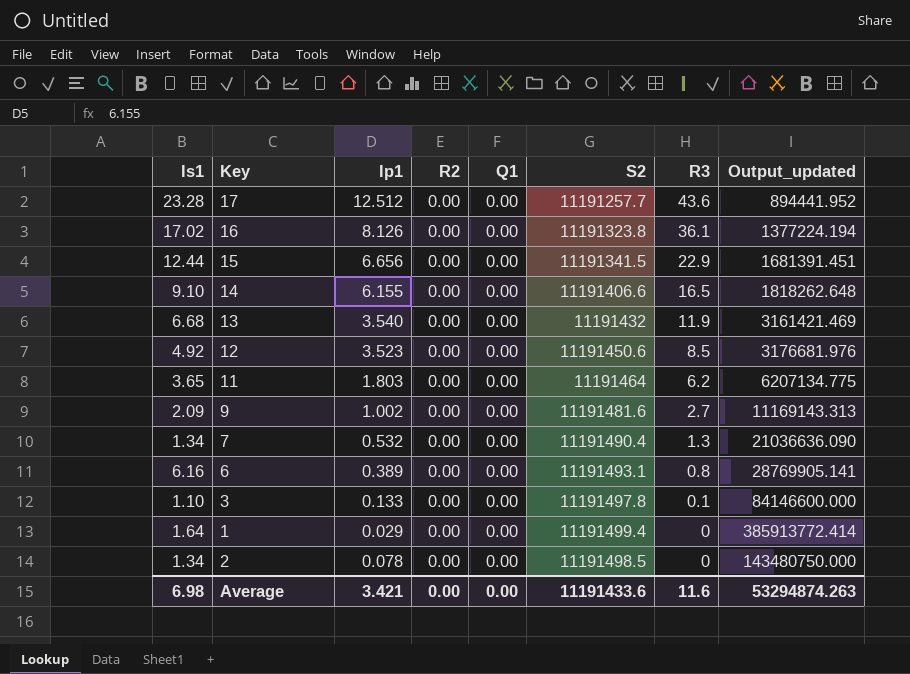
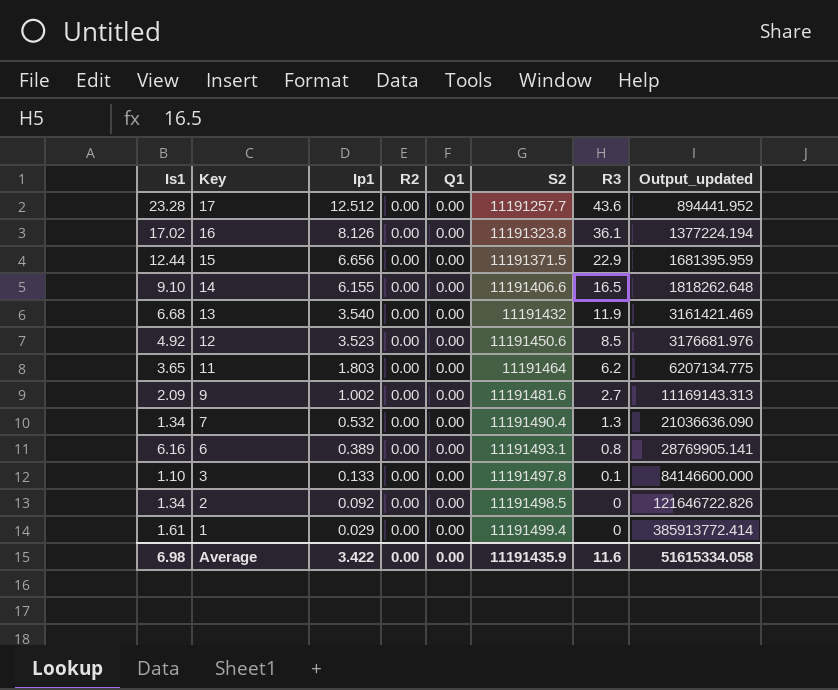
row order: R3 descending -> Key descending
15 | S2: 11191341.5 -> 11191371.5
15 | Output_updated: 1681391.451 -> 1681395.959
2 | Ip1: 0.078 -> 0.092
2 | Output_updated: 143480750.000 -> 121646722.826
1 | Is1: 1.64 -> 1.61
Average | Ip1: 3.421 -> 3.422
Average | S2: 11191433.6 -> 11191435.9
Average | Output_updated: 53294874.263 -> 51615334.058

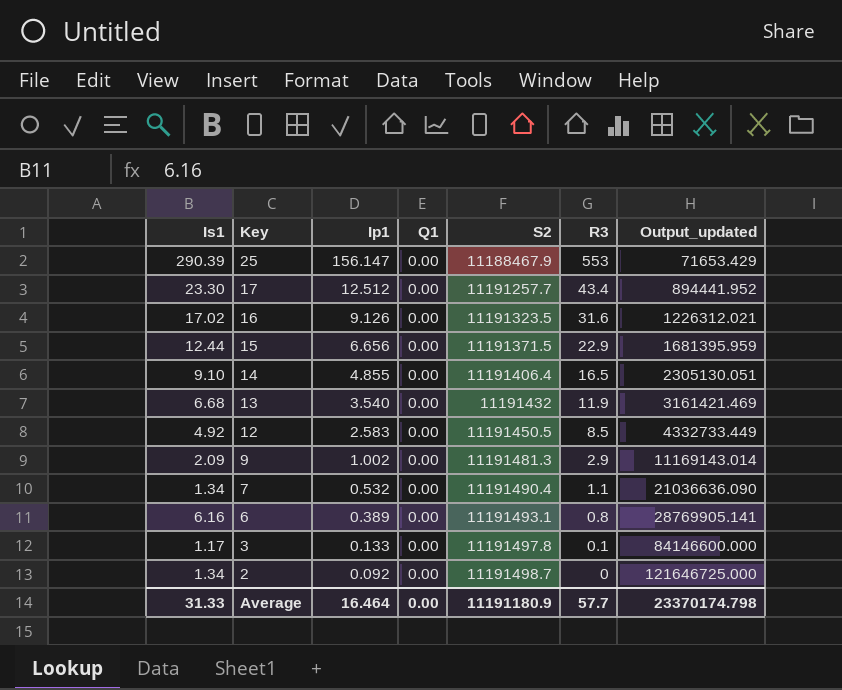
column R2 | position: 4 -> none
row 11: 3.65 | 1.803 | 0.00 | 0.00 | 11191464 | 6.2 | 6207134.775 -> none
row 1: 1.61 | 0.029 | 0.00 | 0.00 | 11191499.4 | 0 | 385913772.414 -> none
row 25: none -> 290.39 | 156.147 | 0.00 | 11188467.9 | 553 | 71653.429
17 | Is1: 23.28 -> 23.30
17 | R3: 43.6 -> 43.4
16 | Ip1: 8.126 -> 9.126
16 | S2: 11191323.8 -> 11191323.5
16 | R3: 36.1 -> 31.6
16 | Output_updated: 1377224.194 -> 1226312.021
14 | Ip1: 6.155 -> 4.855
14 | S2: 11191406.6 -> 11191406.4
14 | Output_updated: 1818262.648 -> 2305130.051
12 | Ip1: 3.523 -> 2.583
12 | S2: 11191450.6 -> 11191450.5
12 | Output_updated: 3176681.976 -> 4332733.449
9 | S2: 11191481.6 -> 11191481.3
9 | R3: 2.7 -> 2.9
9 | Output_updated: 11169143.313 -> 11169143.014
7 | R3: 1.3 -> 1.1
3 | Is1: 1.10 -> 1.17
2 | S2: 11191498.5 -> 11191498.7
2 | Output_updated: 121646722.826 -> 121646725.000
Average | Is1: 6.98 -> 31.33
Average | Ip1: 3.422 -> 16.464
Average | S2: 11191435.9 -> 11191180.9
Average | R3: 11.6 -> 57.7
Average | Output_updated: 51615334.058 -> 23370174.798

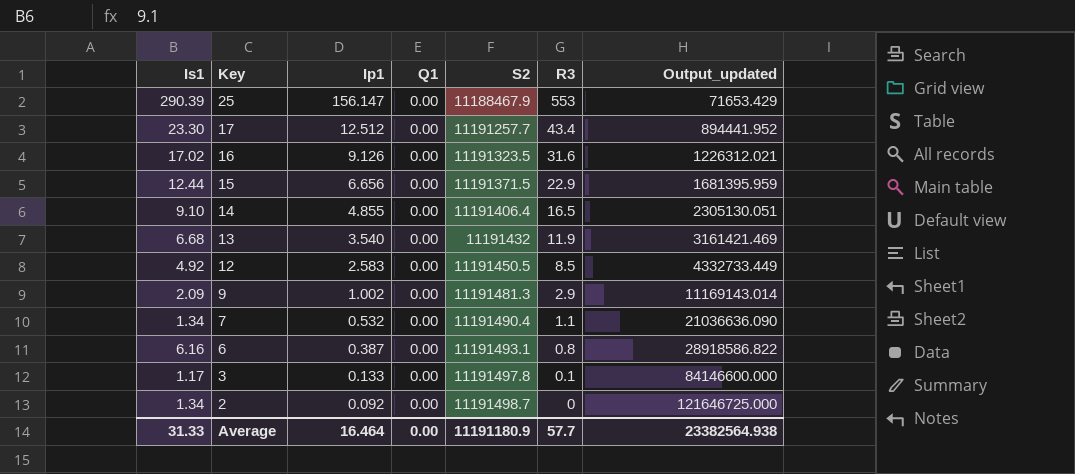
6 | Ip1: 0.389 -> 0.387
6 | Output_updated: 28769905.141 -> 28918586.822
Average | Output_updated: 23370174.798 -> 23382564.938

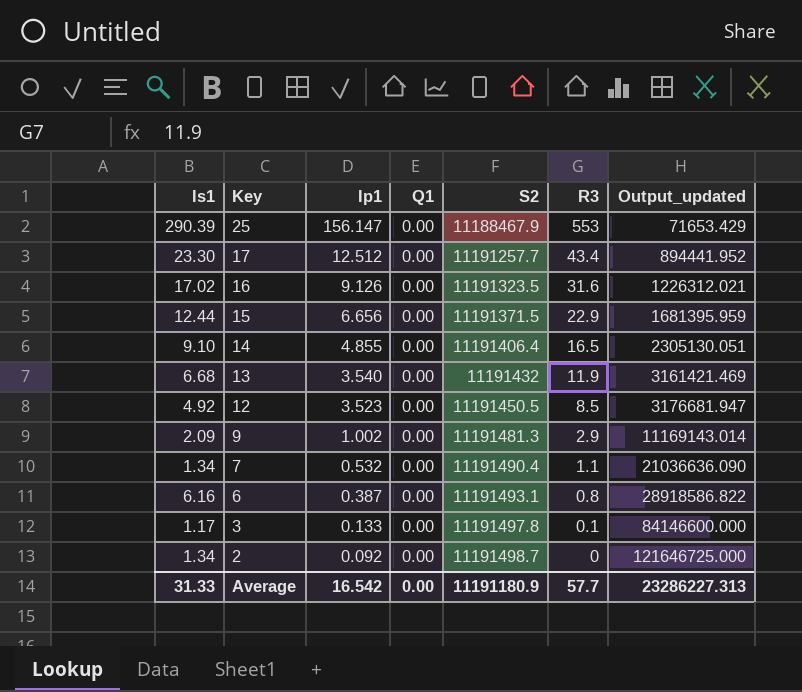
12 | Ip1: 2.583 -> 3.523
12 | Output_updated: 4332733.449 -> 3176681.947
Average | Ip1: 16.464 -> 16.542
Average | Output_updated: 23382564.938 -> 23286227.313

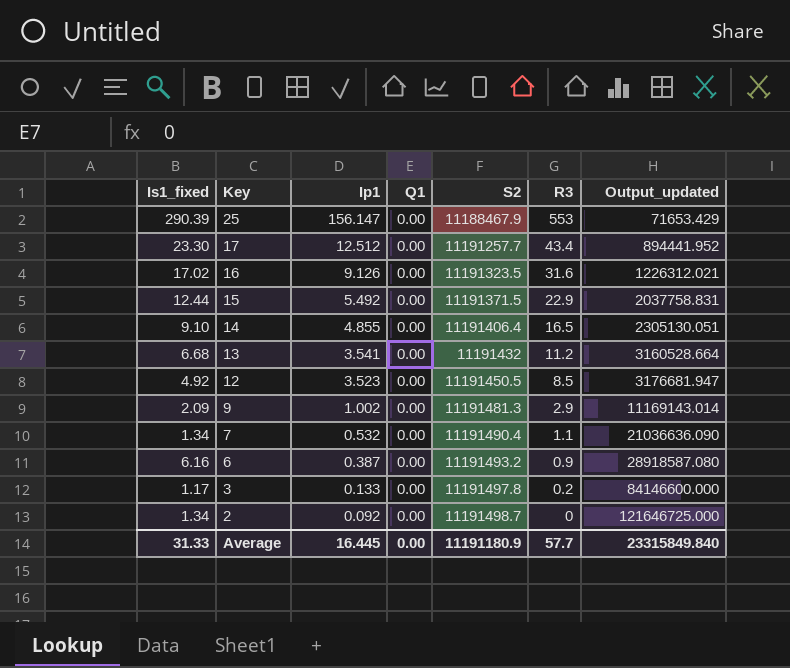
column name: Is1 -> Is1_fixed
15 | Ip1: 6.656 -> 5.492
15 | Output_updated: 1681395.959 -> 2037758.831
13 | Ip1: 3.540 -> 3.541
13 | R3: 11.9 -> 11.2
13 | Output_updated: 3161421.469 -> 3160528.664
6 | S2: 11191493.1 -> 11191493.2
6 | R3: 0.8 -> 0.9
6 | Output_updated: 28918586.822 -> 28918587.080
3 | R3: 0.1 -> 0.2
Average | Ip1: 16.542 -> 16.445
Average | Output_updated: 23286227.313 -> 23315849.840

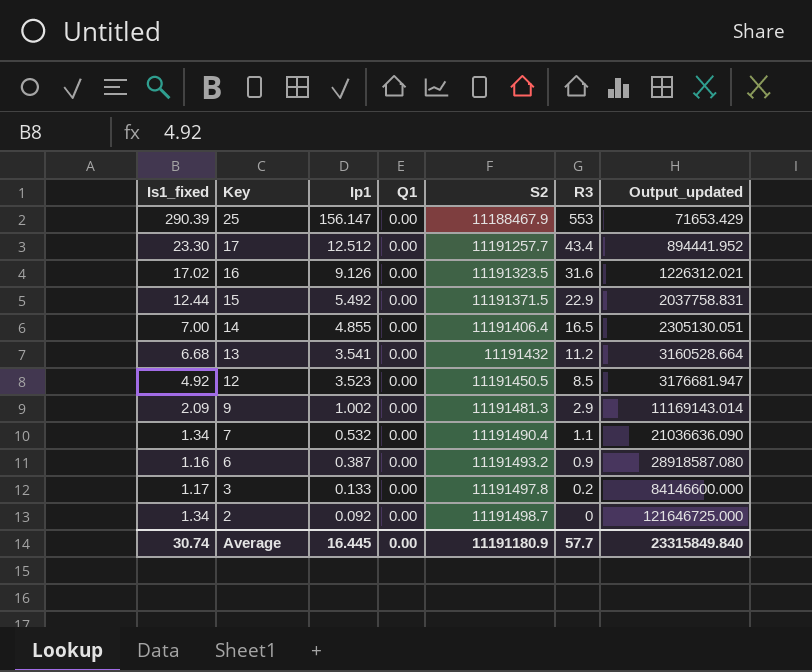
14 | Is1_fixed: 9.10 -> 7.00
6 | Is1_fixed: 6.16 -> 1.16
Average | Is1_fixed: 31.33 -> 30.74

